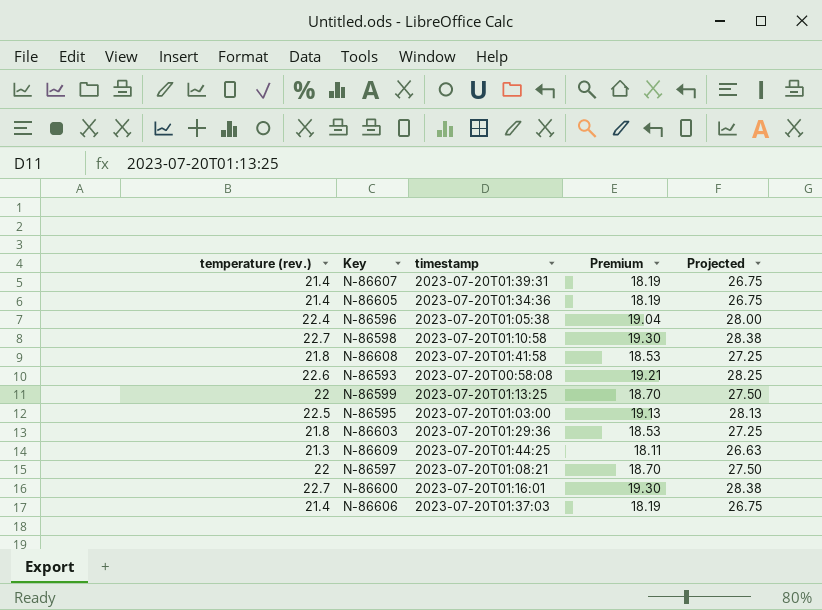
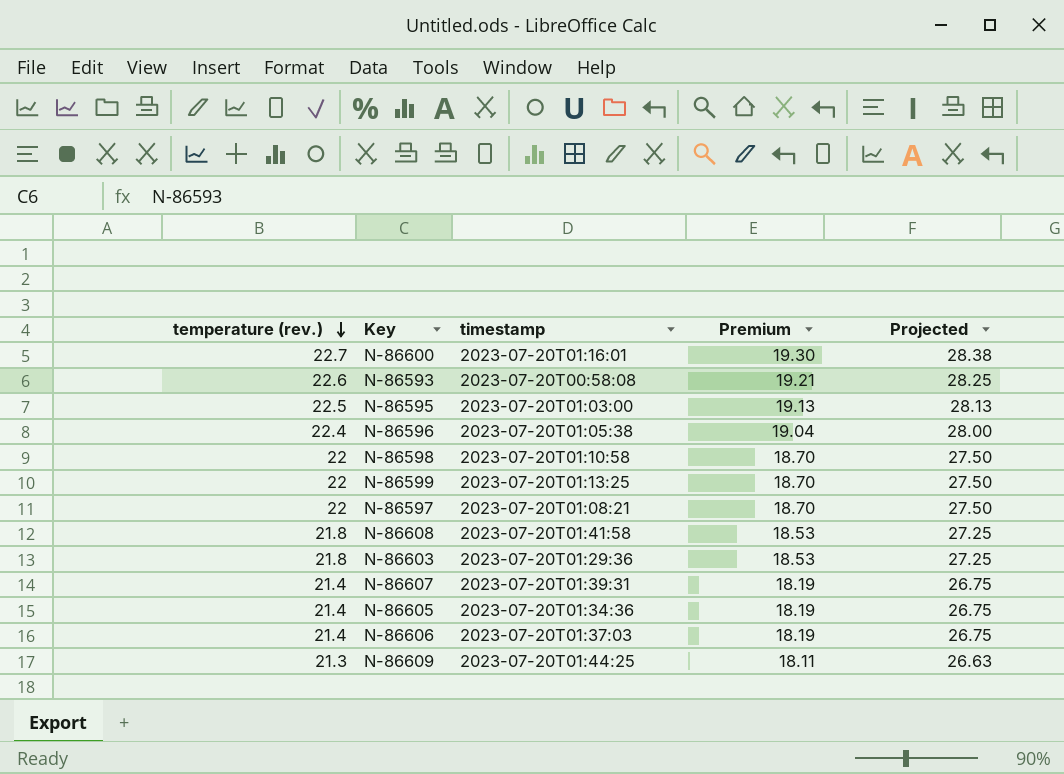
row order: none -> temperature (rev.) descending
N-86598 | temperature (rev.): 22.7 -> 22
N-86598 | Premium: 19.30 -> 18.70
N-86598 | Projected: 28.38 -> 27.50

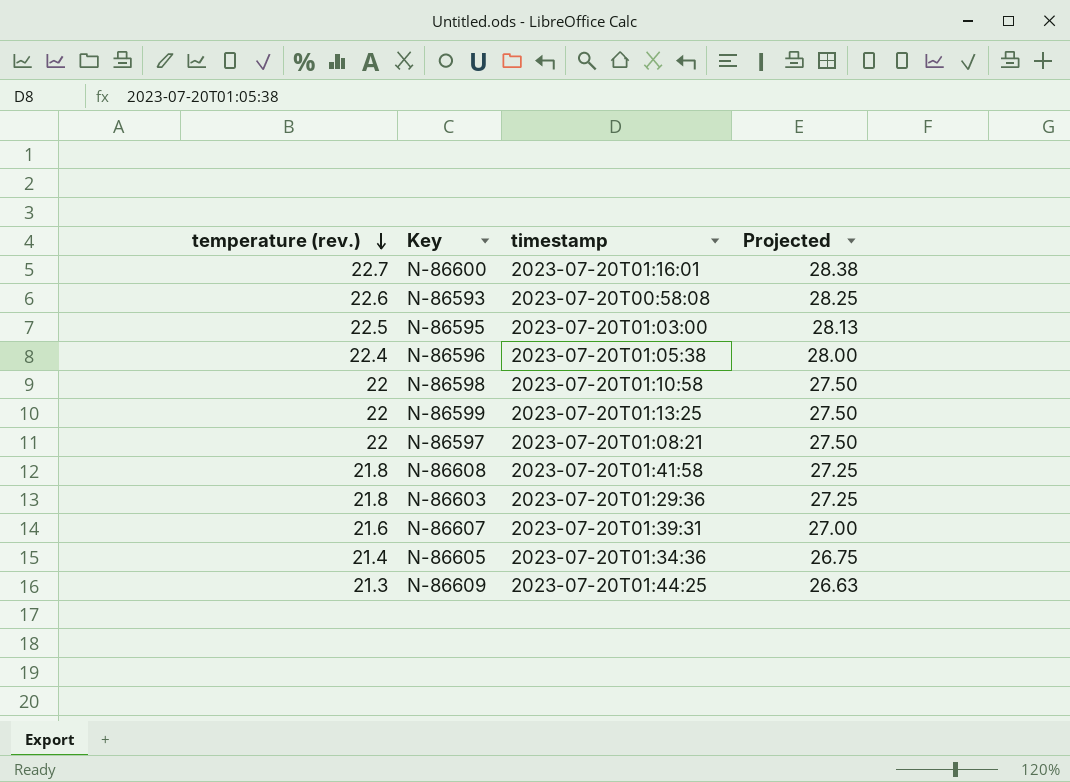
column Premium | formula: [temperature (rev.)] * 0.85 -> none
row N-86606: 21.4 | 2023-07-20T01:37:03 | 18.19 | 26.75 -> none
N-86607 | temperature (rev.): 21.4 -> 21.6
N-86607 | Projected: 26.75 -> 27.00

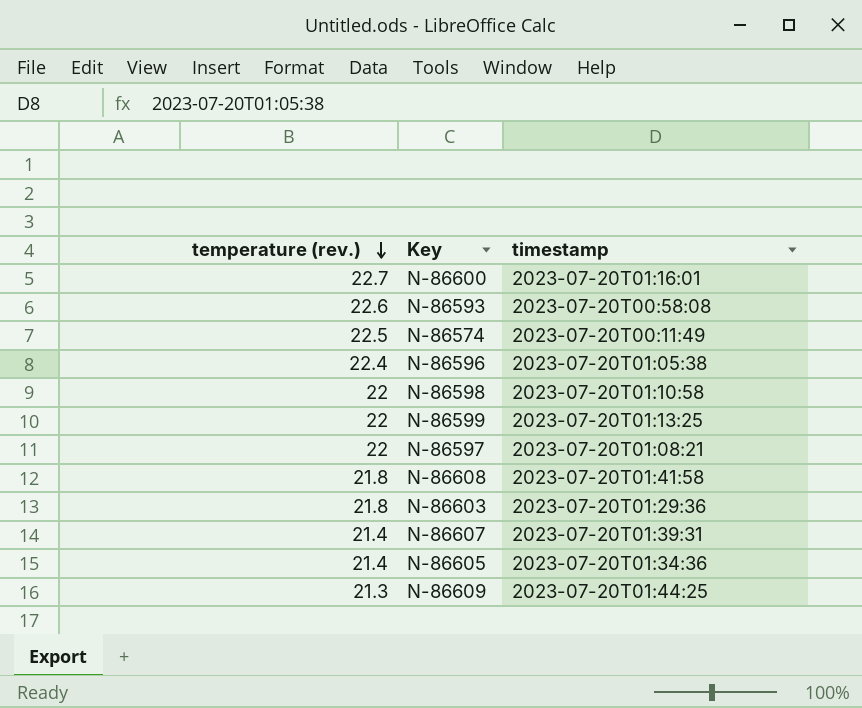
column Projected | formula: [temperature (rev.)] * 1.25 -> none
row N-86595: 22.5 | 2023-07-20T01:03:00 | 28.13 -> none
row N-86574: none -> 22.5 | 2023-07-20T00:11:49
N-86607 | temperature (rev.): 21.6 -> 21.4

